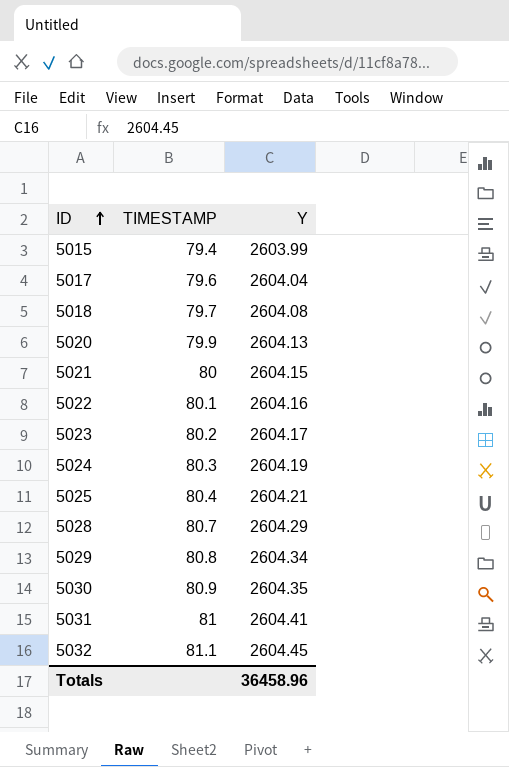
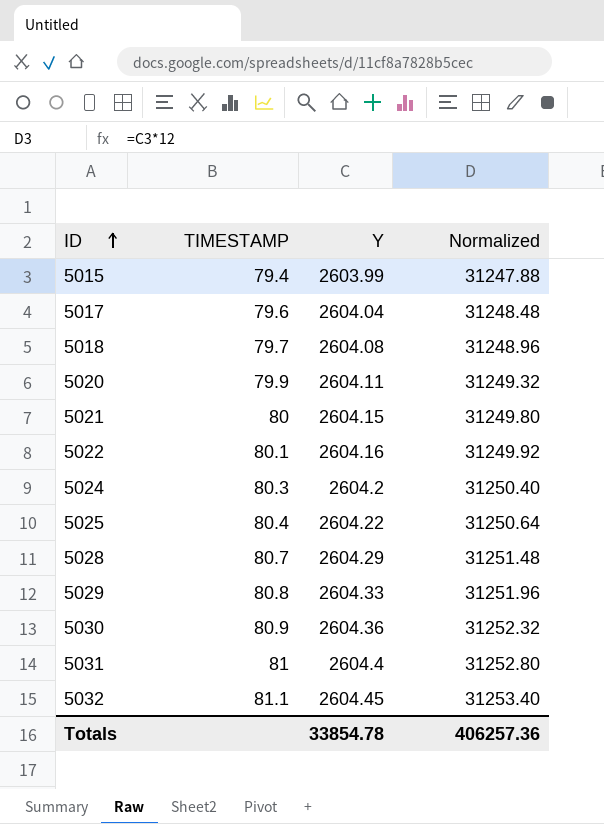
column Normalized | formula: none -> [Y] * 12
row 5023: 80.2 | 2604.17 -> none
5020 | Y: 2604.13 -> 2604.11
5024 | Y: 2604.19 -> 2604.2
5025 | Y: 2604.21 -> 2604.22
5029 | Y: 2604.34 -> 2604.33
5030 | Y: 2604.35 -> 2604.36
5031 | Y: 2604.41 -> 2604.4
Totals | Y: 36458.96 -> 33854.78

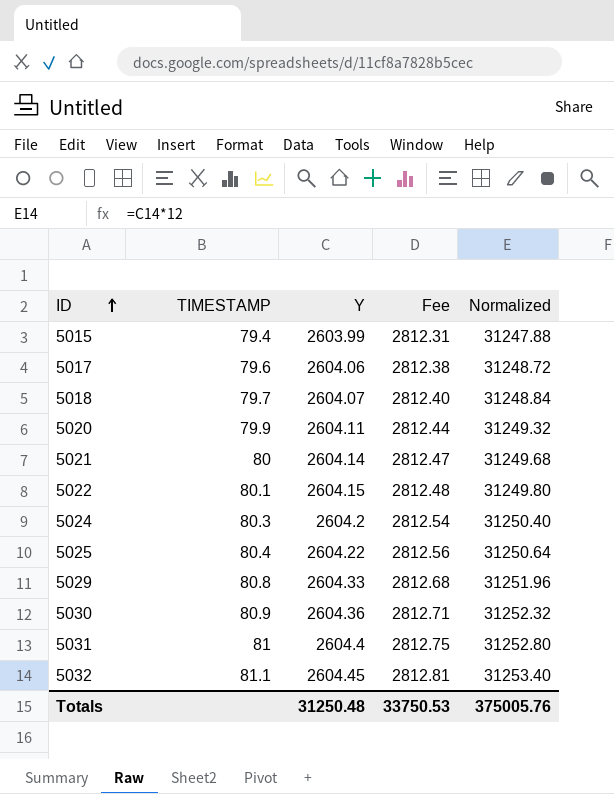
column Fee | formula: none -> [Y] * 1.08
row 5028: 80.7 | 2604.29 | 31251.48 -> none
5017 | Y: 2604.04 -> 2604.06
5017 | Normalized: 31248.48 -> 31248.72
5018 | Y: 2604.08 -> 2604.07
5018 | Normalized: 31248.96 -> 31248.84
5021 | Y: 2604.15 -> 2604.14
5021 | Normalized: 31249.80 -> 31249.68
5022 | Y: 2604.16 -> 2604.15
5022 | Normalized: 31249.92 -> 31249.80
Totals | Y: 33854.78 -> 31250.48
Totals | Normalized: 406257.36 -> 375005.76

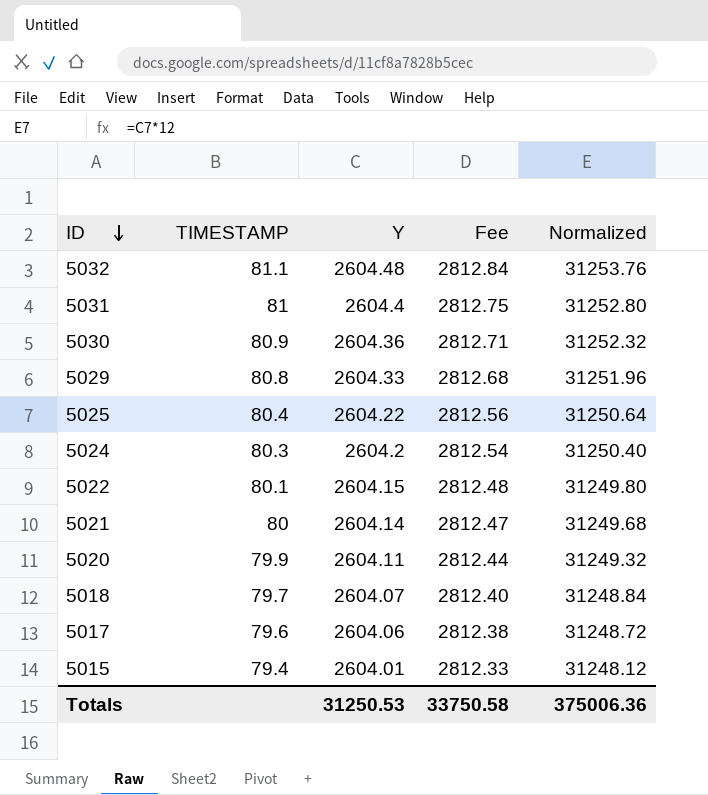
row order: ID ascending -> ID descending
5032 | Y: 2604.45 -> 2604.48
5032 | Fee: 2812.81 -> 2812.84
5032 | Normalized: 31253.40 -> 31253.76
5015 | Y: 2603.99 -> 2604.01
5015 | Fee: 2812.31 -> 2812.33
5015 | Normalized: 31247.88 -> 31248.12
Totals | Y: 31250.48 -> 31250.53
Totals | Fee: 33750.53 -> 33750.58
Totals | Normalized: 375005.76 -> 375006.36

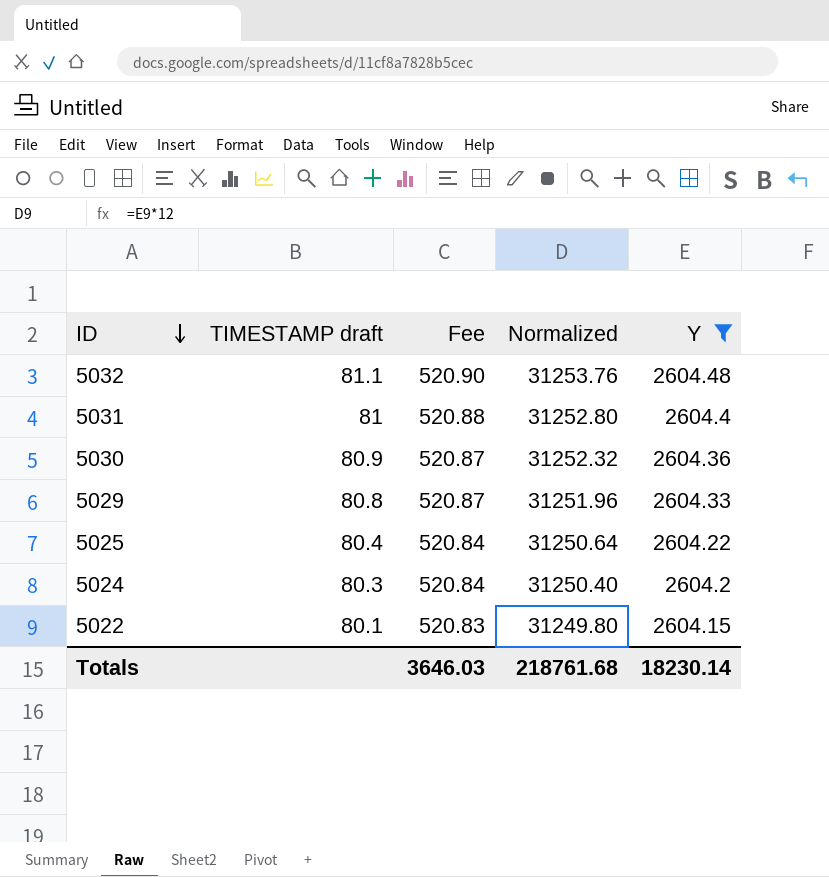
filter: none -> Y >= 2604.15
column name: TIMESTAMP -> TIMESTAMP draft
column Fee | formula: [Y] * 1.08 -> [Y] * 0.2
column Y | position: 3 -> 5
Totals | Fee: 33750.58 -> 3646.03
Totals | Normalized: 375006.36 -> 218761.68
Totals | Y: 31250.53 -> 18230.14

